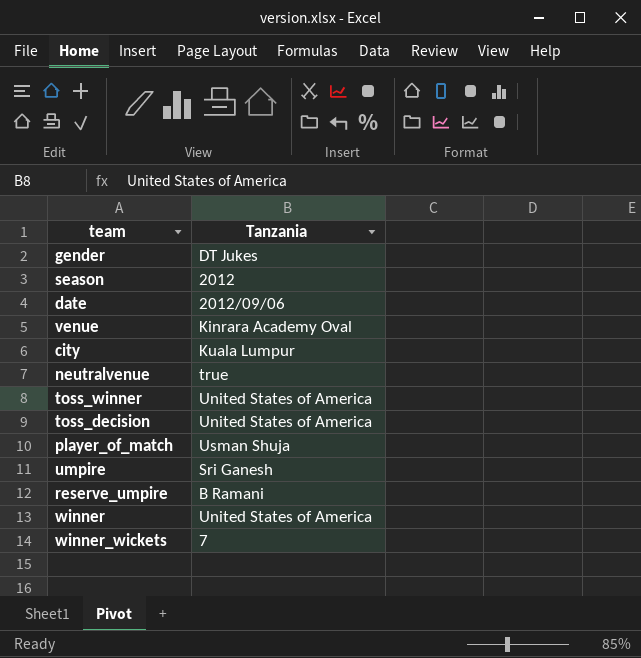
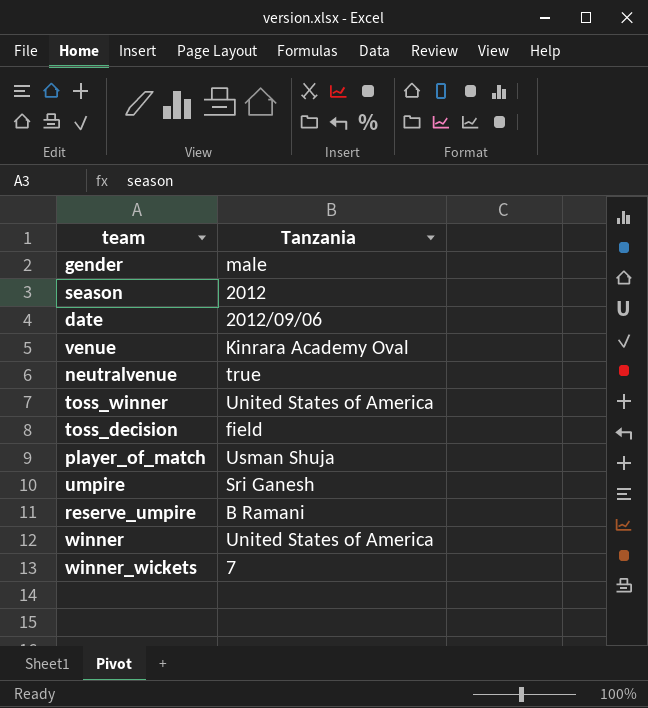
row city: Kuala Lumpur -> none
gender | Tanzania: DT Jukes -> male
toss_decision | Tanzania: United States of America -> field

